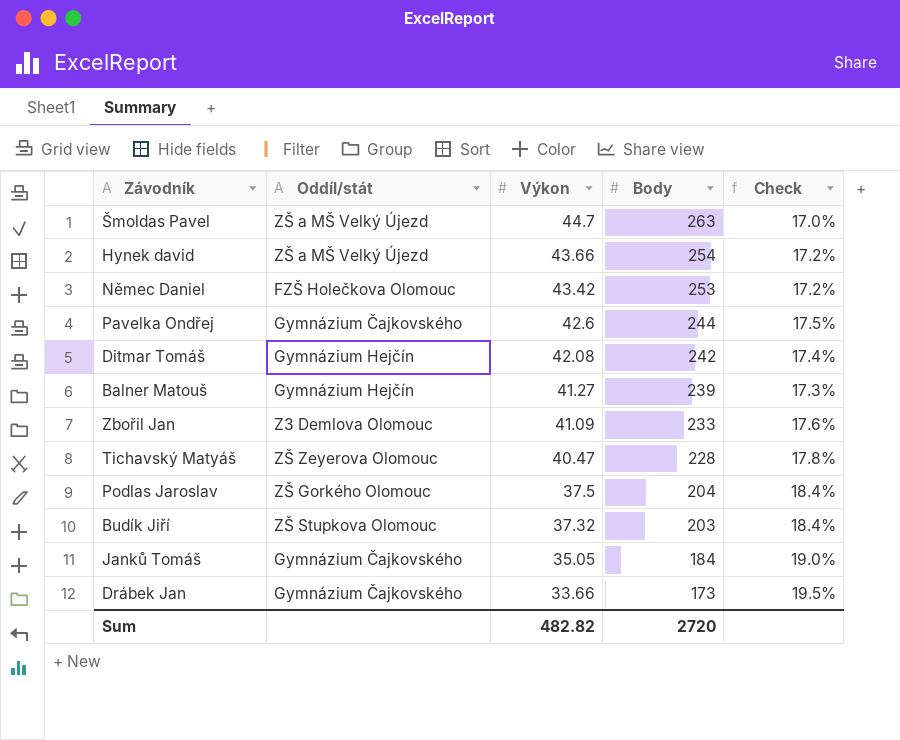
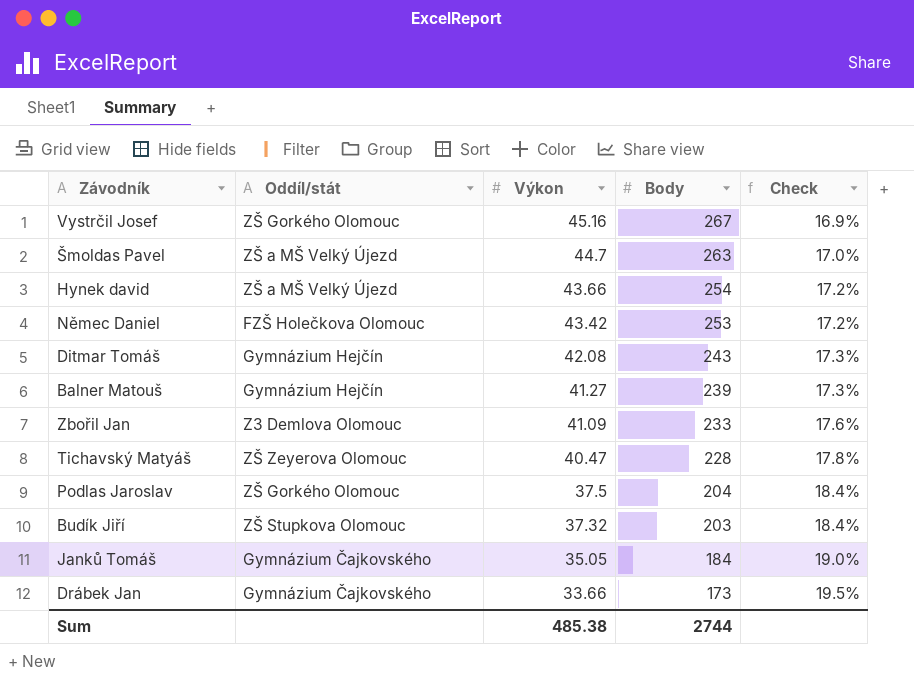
row Pavelka Ondřej: Gymnázium Čajkovského | 42.6 | 244 | 17.5% -> none
row Vystrčil Josef: none -> ZŠ Gorkého Olomouc | 45.16 | 267 | 16.9%
Ditmar Tomáš | Body: 242 -> 243
Ditmar Tomáš | Check: 17.4% -> 17.3%
Sum | Výkon: 482.82 -> 485.38
Sum | Body: 2720 -> 2744

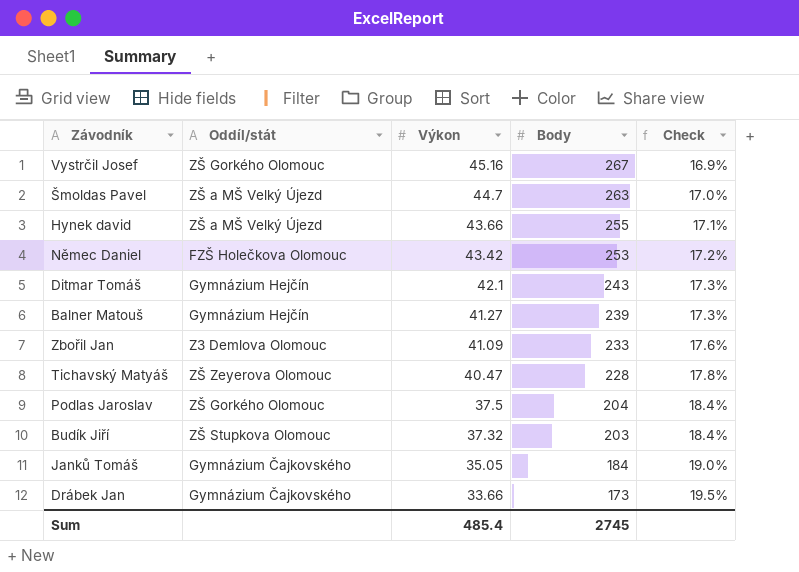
Hynek david | Body: 254 -> 255
Hynek david | Check: 17.2% -> 17.1%
Ditmar Tomáš | Výkon: 42.08 -> 42.1
Sum | Výkon: 485.38 -> 485.4
Sum | Body: 2744 -> 2745

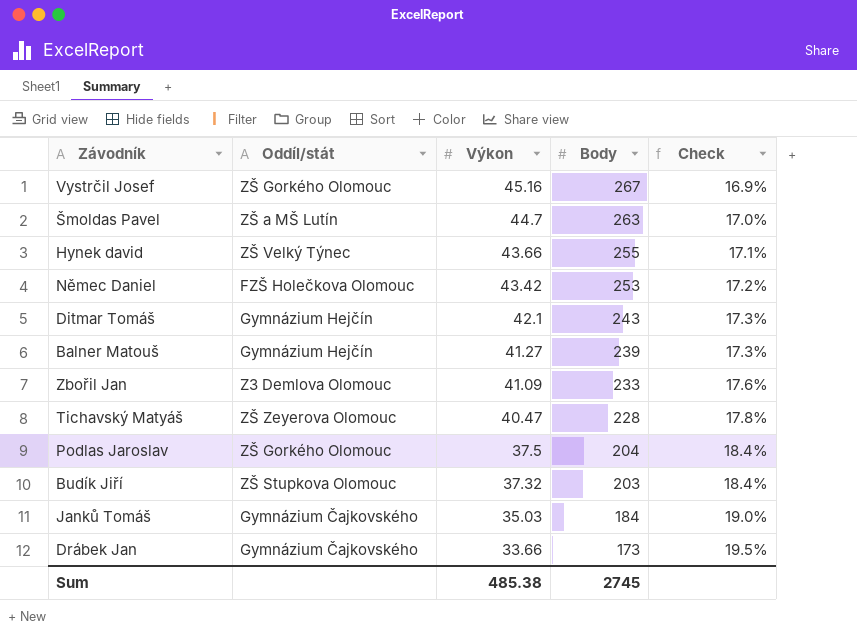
Šmoldas Pavel | Oddíl/stát: ZŠ a MŠ Velký Újezd -> ZŠ a MŠ Lutín
Hynek david | Oddíl/stát: ZŠ a MŠ Velký Újezd -> ZŠ Velký Týnec
Janků Tomáš | Výkon: 35.05 -> 35.03
Sum | Výkon: 485.4 -> 485.38

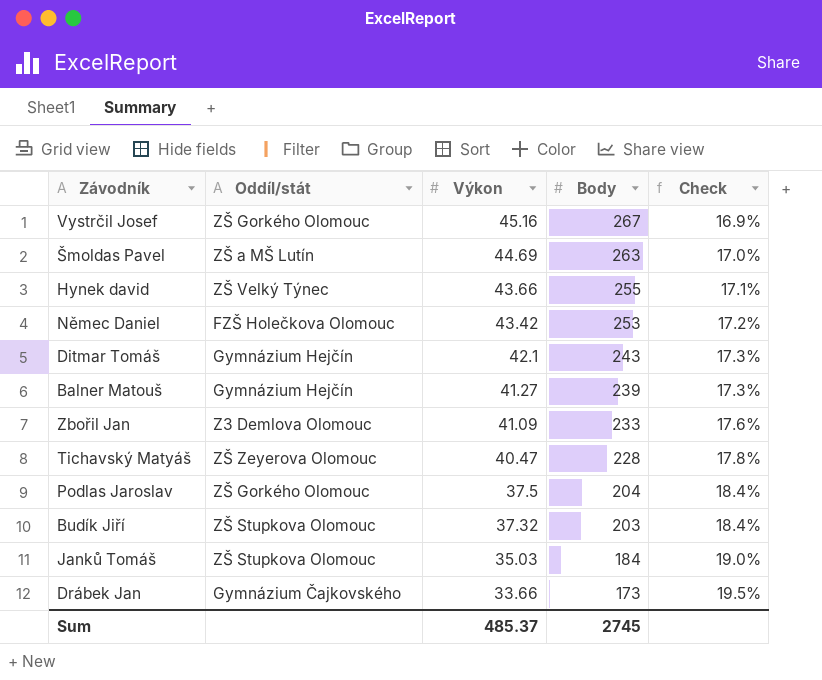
Šmoldas Pavel | Výkon: 44.7 -> 44.69
Janků Tomáš | Oddíl/stát: Gymnázium Čajkovského -> ZŠ Stupkova Olomouc
Sum | Výkon: 485.38 -> 485.37

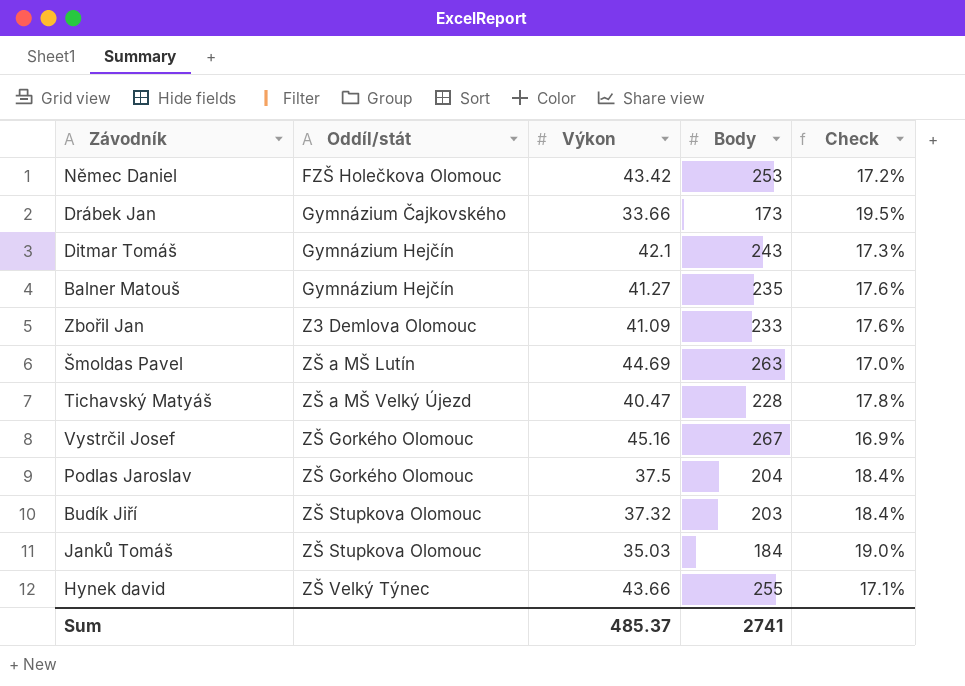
row order: Výkon descending -> Oddíl/stát ascending
Balner Matouš | Body: 239 -> 235
Balner Matouš | Check: 17.3% -> 17.6%
Tichavský Matyáš | Oddíl/stát: ZŠ Zeyerova Olomouc -> ZŠ a MŠ Velký Újezd
Sum | Body: 2745 -> 2741

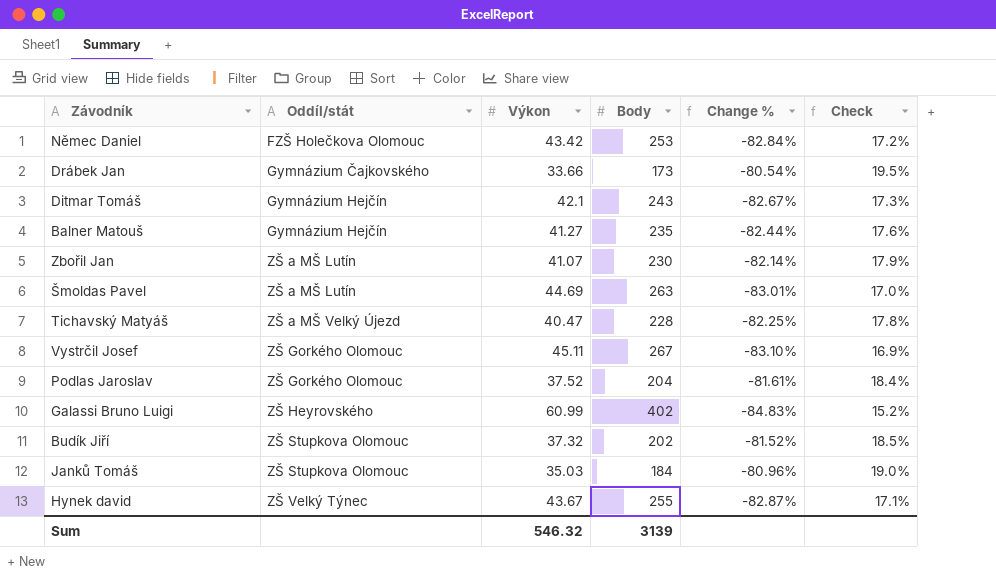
column Change % | formula: none -> ([Výkon] - [Body]) / [Body]
Zbořil Jan | Oddíl/stát: Z3 Demlova Olomouc -> ZŠ a MŠ Lutín
Zbořil Jan | Výkon: 41.09 -> 41.07
Zbořil Jan | Body: 233 -> 230
Zbořil Jan | Check: 17.6% -> 17.9%
Vystrčil Josef | Výkon: 45.16 -> 45.11
Podlas Jaroslav | Výkon: 37.5 -> 37.52
row Galassi Bruno Luigi: none -> ZŠ Heyrovského | 60.99 | 402 | -84.83% | 15.2%
Budík Jiří | Body: 203 -> 202
Budík Jiří | Check: 18.4% -> 18.5%
Hynek david | Výkon: 43.66 -> 43.67
Sum | Výkon: 485.37 -> 546.32
Sum | Body: 2741 -> 3139

